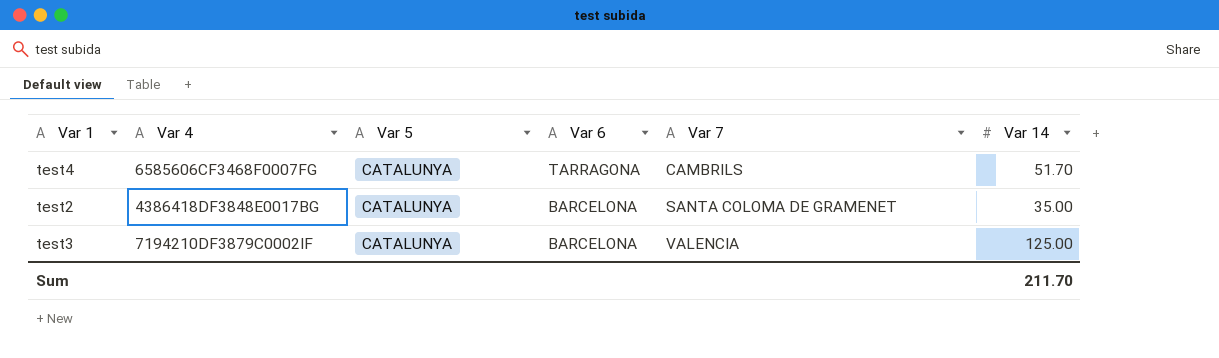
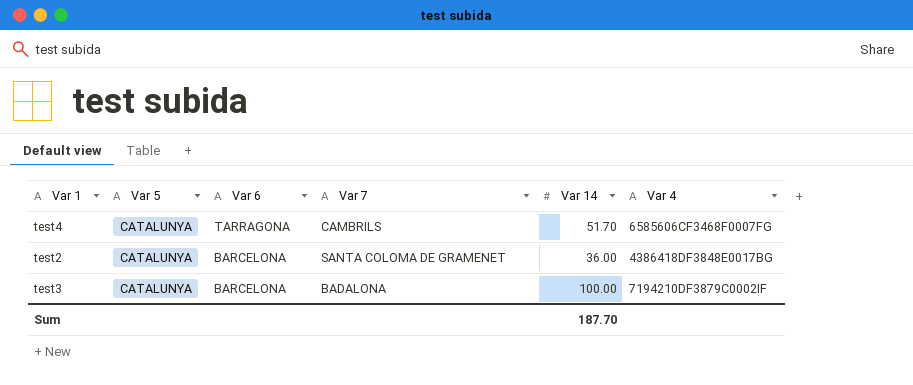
column Var 4 | position: 2 -> 6
test2 | Var 14: 35.00 -> 36.00
test3 | Var 7: VALENCIA -> BADALONA
test3 | Var 14: 125.00 -> 100.00
Sum | Var 14: 211.70 -> 187.70

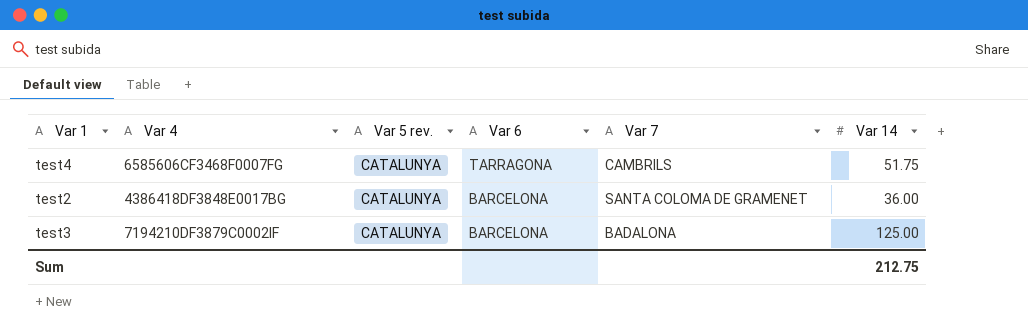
column Var 4 | position: 6 -> 2
column name: Var 5 -> Var 5 rev.
test4 | Var 14: 51.70 -> 51.75
test3 | Var 14: 100.00 -> 125.00
Sum | Var 14: 187.70 -> 212.75

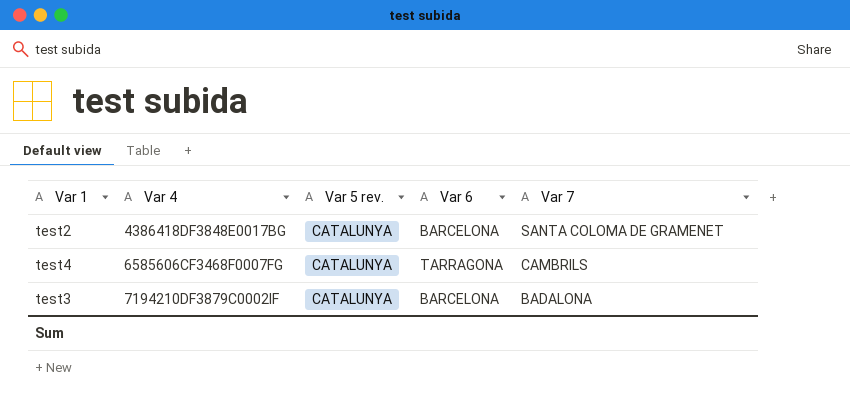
row order: Var 6 descending -> Var 4 ascending
column Var 14 | position: 6 -> none

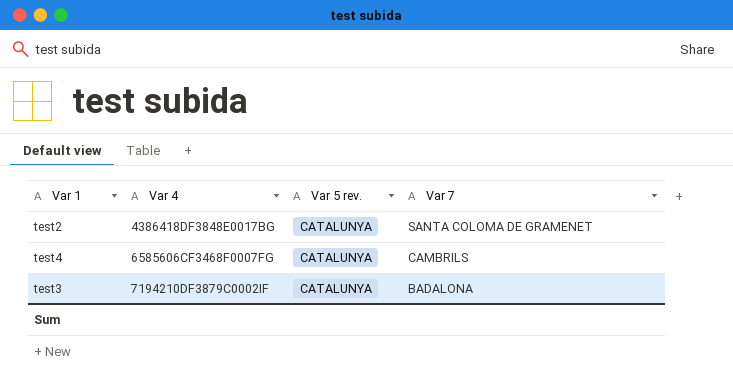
column Var 6 | position: 4 -> none

